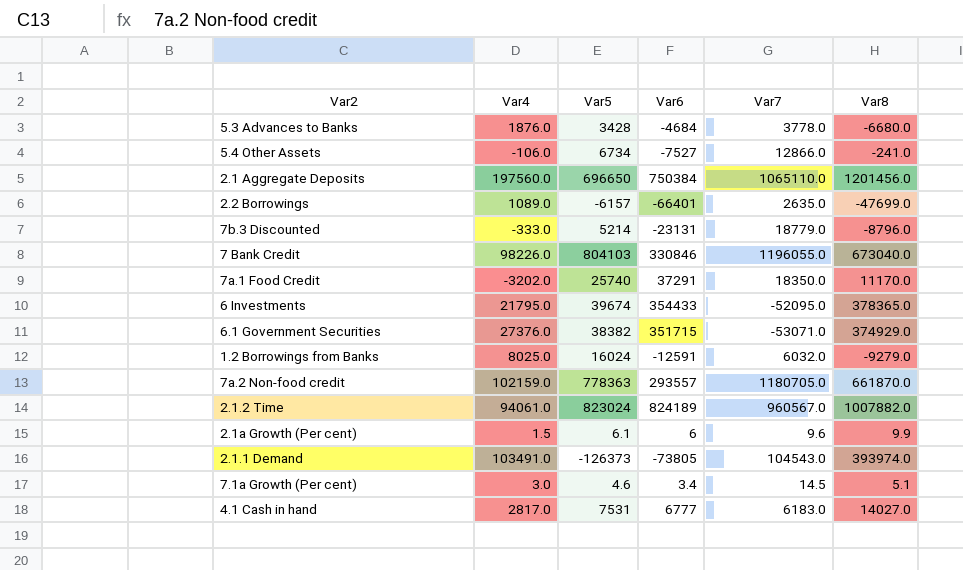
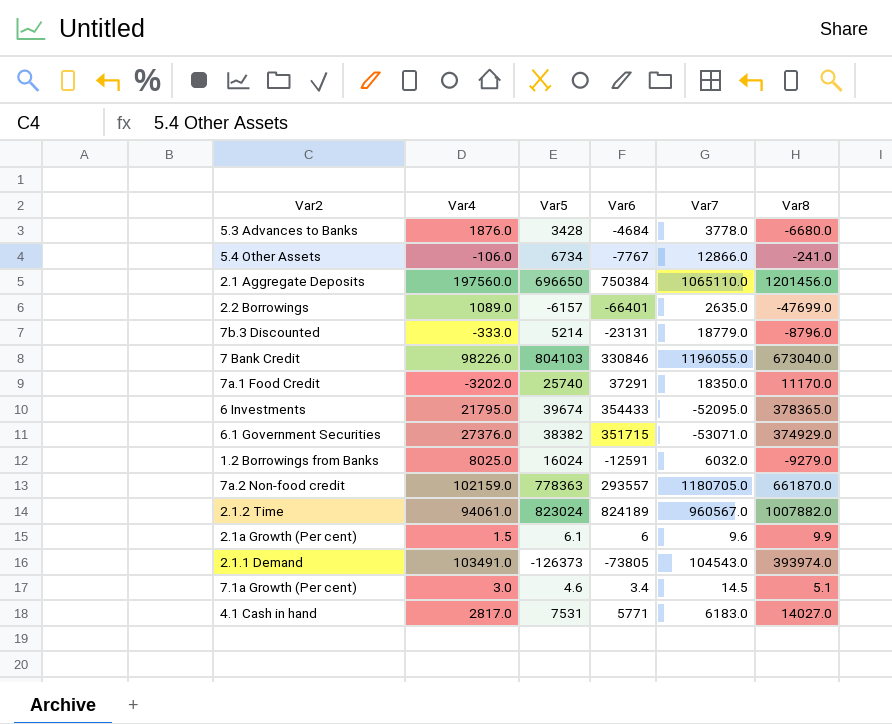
5.4 Other Assets | Var6: -7527 -> -7767
4.1 Cash in hand | Var6: 6777 -> 5771

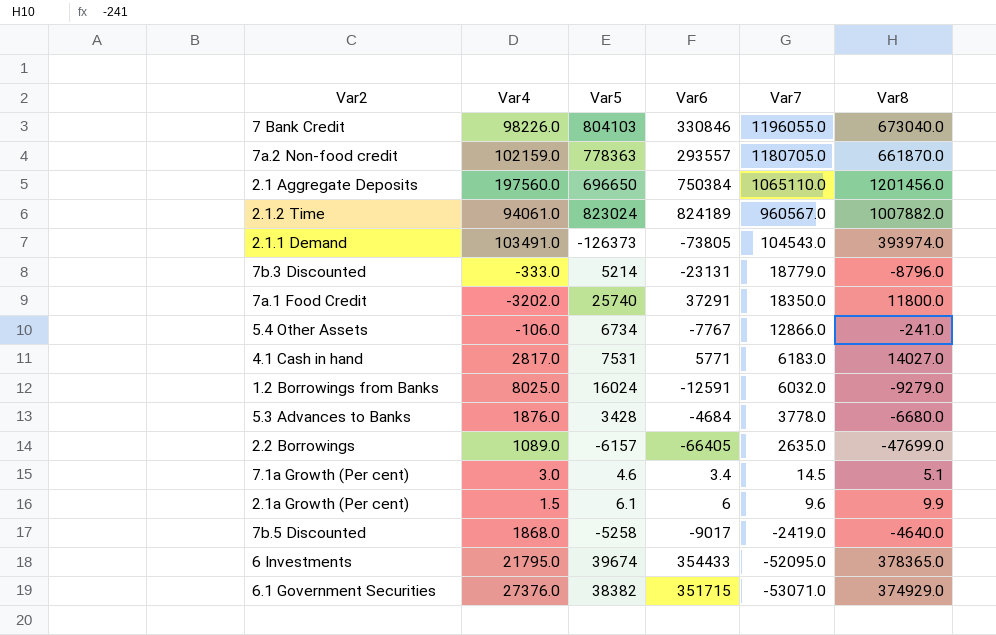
row order: none -> Var7 descending
7a.1 Food Credit | Var8: 11170.0 -> 11800.0
2.2 Borrowings | Var6: -66401 -> -66405
row 7b.5 Discounted: none -> 1868.0 | -5258 | -9017 | -2419.0 | -4640.0

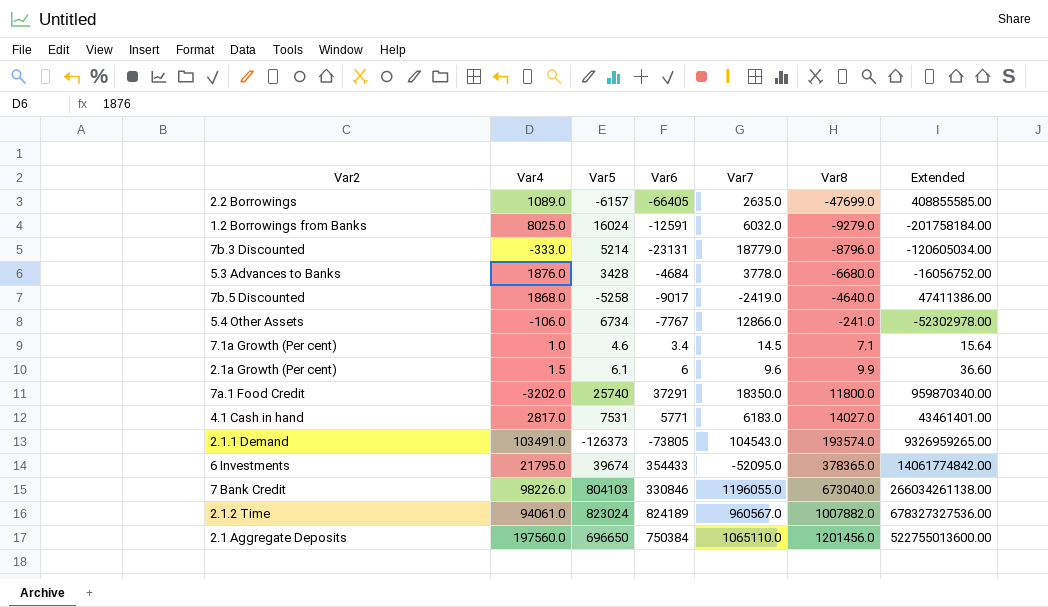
row order: Var7 descending -> Var8 ascending
column Extended | formula: none -> [Var5] * [Var6]
row 7a.2 Non-food credit: 102159.0 | 778363 | 293557 | 1180705.0 | 661870.0 -> none
row 6.1 Government Securities: 27376.0 | 38382 | 351715 | -53071.0 | 374929.0 -> none
7.1a Growth (Per cent) | Var4: 3.0 -> 1.0
7.1a Growth (Per cent) | Var8: 5.1 -> 7.1
2.1.1 Demand | Var8: 393974.0 -> 193574.0

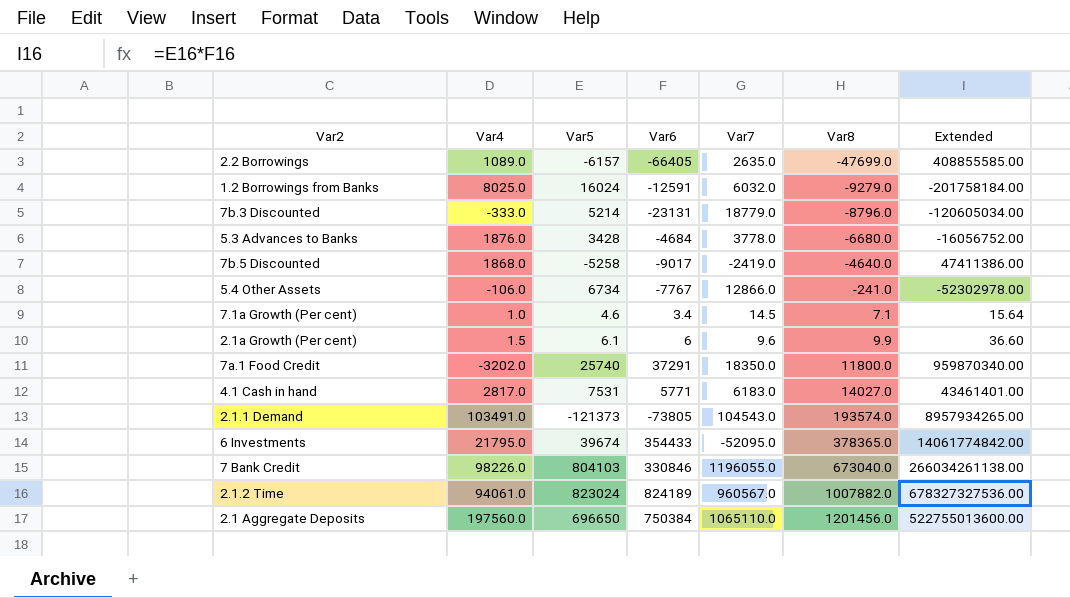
2.1.1 Demand | Var5: -126373 -> -121373
2.1.1 Demand | Extended: 9326959265.00 -> 8957934265.00

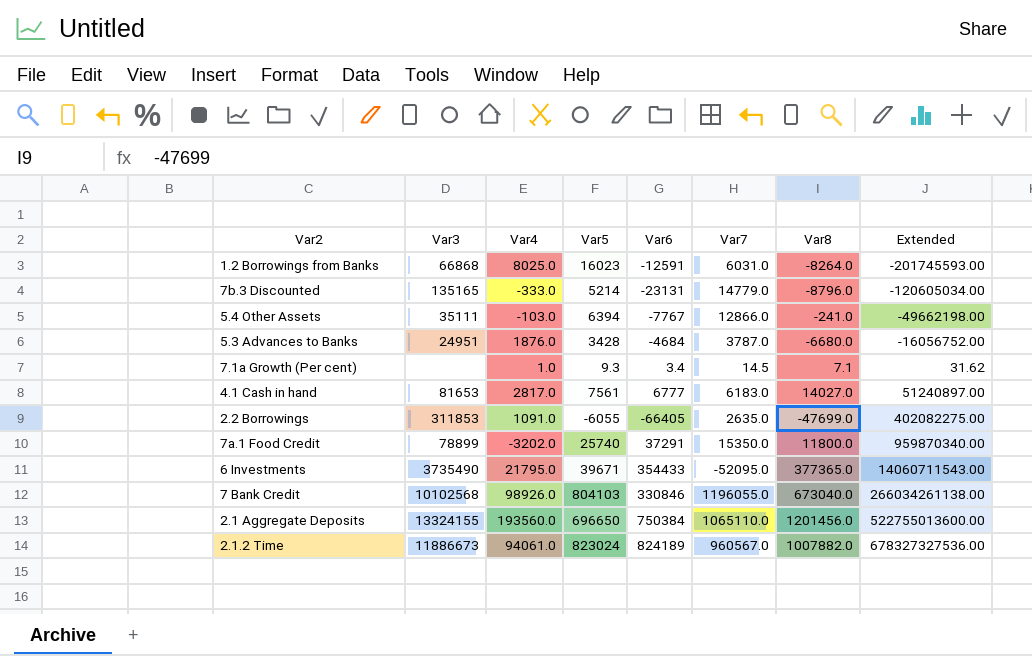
row order: Var8 ascending -> Extended ascending
column Var3 | position: none -> 2
row 7b.5 Discounted: 1868.0 | -5258 | -9017 | -2419.0 | -4640.0 | 47411386.00 -> none
row 2.1a Growth (Per cent): 1.5 | 6.1 | 6 | 9.6 | 9.9 | 36.60 -> none
row 2.1.1 Demand: 103491.0 | -121373 | -73805 | 104543.0 | 193574.0 | 8957934265.00 -> none
1.2 Borrowings from Banks | Var5: 16024 -> 16023
1.2 Borrowings from Banks | Var7: 6032.0 -> 6031.0
1.2 Borrowings from Banks | Var8: -9279.0 -> -8264.0
1.2 Borrowings from Banks | Extended: -201758184.00 -> -201745593.00
7b.3 Discounted | Var7: 18779.0 -> 14779.0
5.4 Other Assets | Var4: -106.0 -> -103.0
5.4 Other Assets | Var5: 6734 -> 6394
5.4 Other Assets | Extended: -52302978.00 -> -49662198.00
5.3 Advances to Banks | Var7: 3778.0 -> 3787.0
7.1a Growth (Per cent) | Var5: 4.6 -> 9.3
7.1a Growth (Per cent) | Extended: 15.64 -> 31.62
4.1 Cash in hand | Var5: 7531 -> 7561
4.1 Cash in hand | Var6: 5771 -> 6777
4.1 Cash in hand | Extended: 43461401.00 -> 51240897.00
2.2 Borrowings | Var4: 1089.0 -> 1091.0
2.2 Borrowings | Var5: -6157 -> -6055
2.2 Borrowings | Extended: 408855585.00 -> 402082275.00
7a.1 Food Credit | Var7: 18350.0 -> 15350.0
6 Investments | Var5: 39674 -> 39671
6 Investments | Var8: 378365.0 -> 377365.0
6 Investments | Extended: 14061774842.00 -> 14060711543.00
7 Bank Credit | Var4: 98226.0 -> 98926.0
2.1 Aggregate Deposits | Var4: 197560.0 -> 193560.0

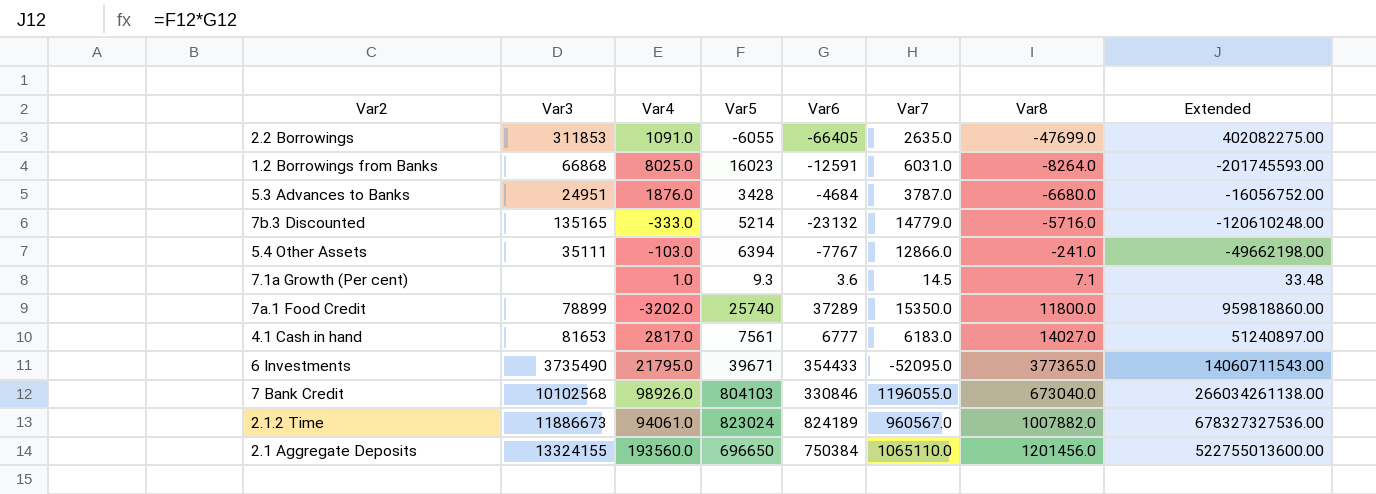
row order: Extended ascending -> Var8 ascending
7b.3 Discounted | Var6: -23131 -> -23132
7b.3 Discounted | Var8: -8796.0 -> -5716.0
7b.3 Discounted | Extended: -120605034.00 -> -120610248.00
7.1a Growth (Per cent) | Var6: 3.4 -> 3.6
7.1a Growth (Per cent) | Extended: 31.62 -> 33.48
7a.1 Food Credit | Var6: 37291 -> 37289
7a.1 Food Credit | Extended: 959870340.00 -> 959818860.00

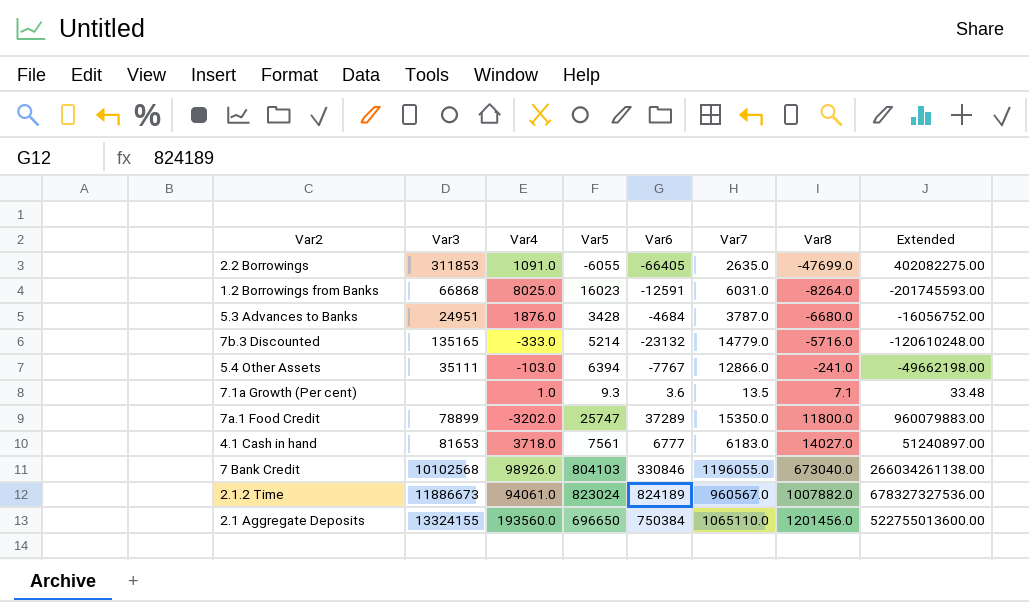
row 6 Investments: 3735490 | 21795.0 | 39671 | 354433 | -52095.0 | 377365.0 | 14060711543.00 -> none
7.1a Growth (Per cent) | Var7: 14.5 -> 13.5
7a.1 Food Credit | Var5: 25740 -> 25747
7a.1 Food Credit | Extended: 959818860.00 -> 960079883.00
4.1 Cash in hand | Var4: 2817.0 -> 3718.0

